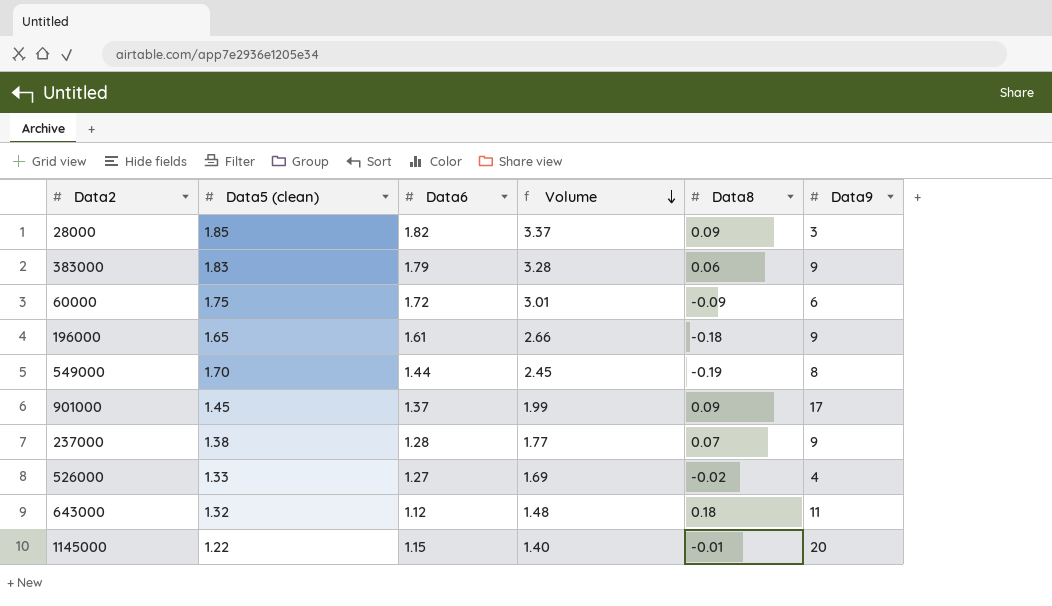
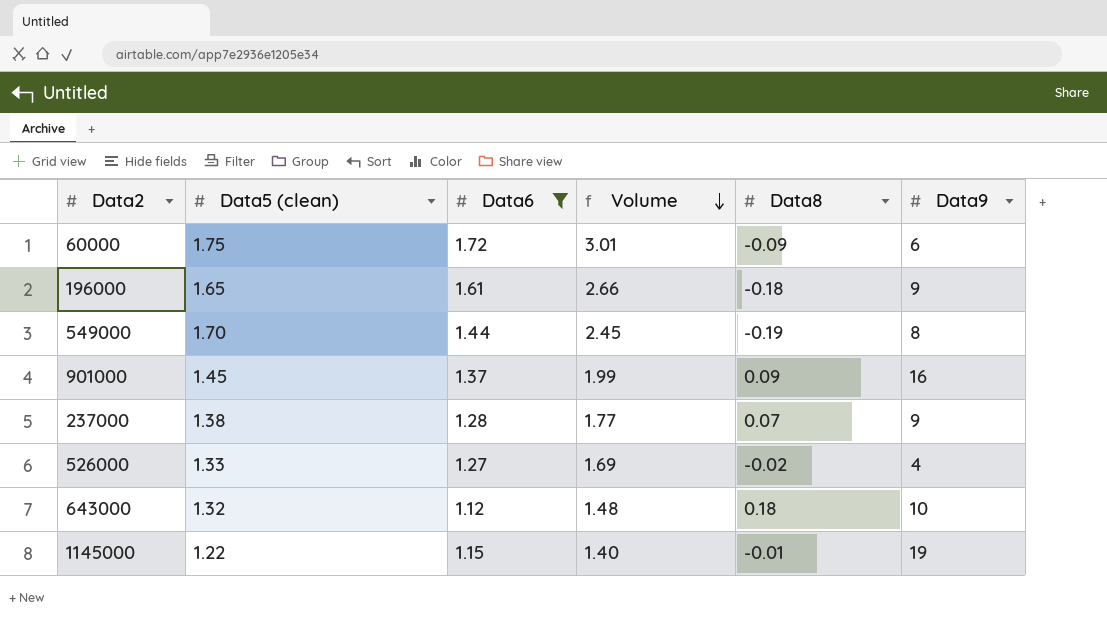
filter: none -> Data6 <= 1.72
901000 | Data9: 17 -> 16
643000 | Data9: 11 -> 10
1145000 | Data9: 20 -> 19

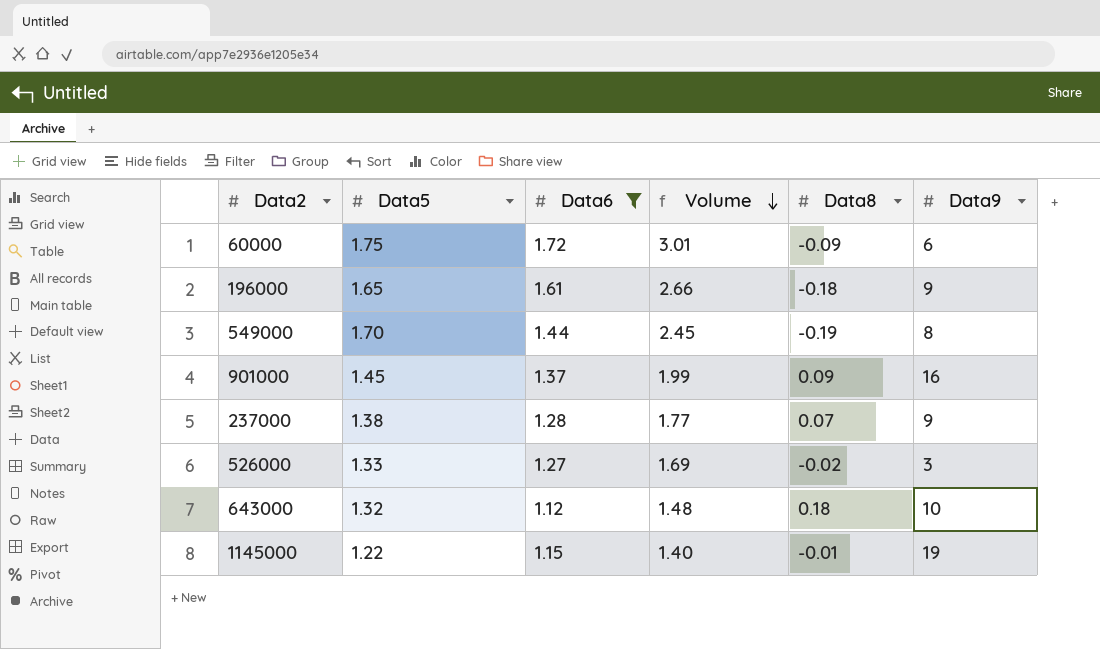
column name: Data5 (clean) -> Data5
526000 | Data9: 4 -> 3

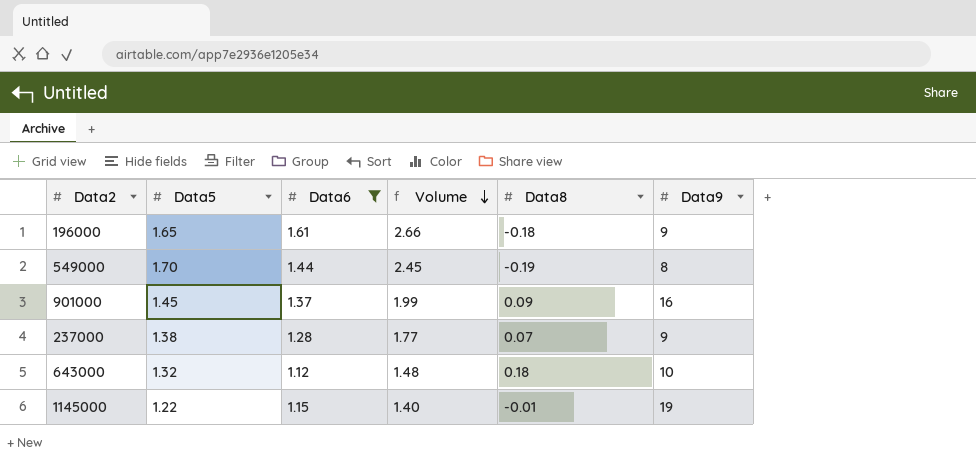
row 60000: 1.75 | 1.72 | 3.01 | -0.09 | 6 -> none
row 526000: 1.33 | 1.27 | 1.69 | -0.02 | 3 -> none

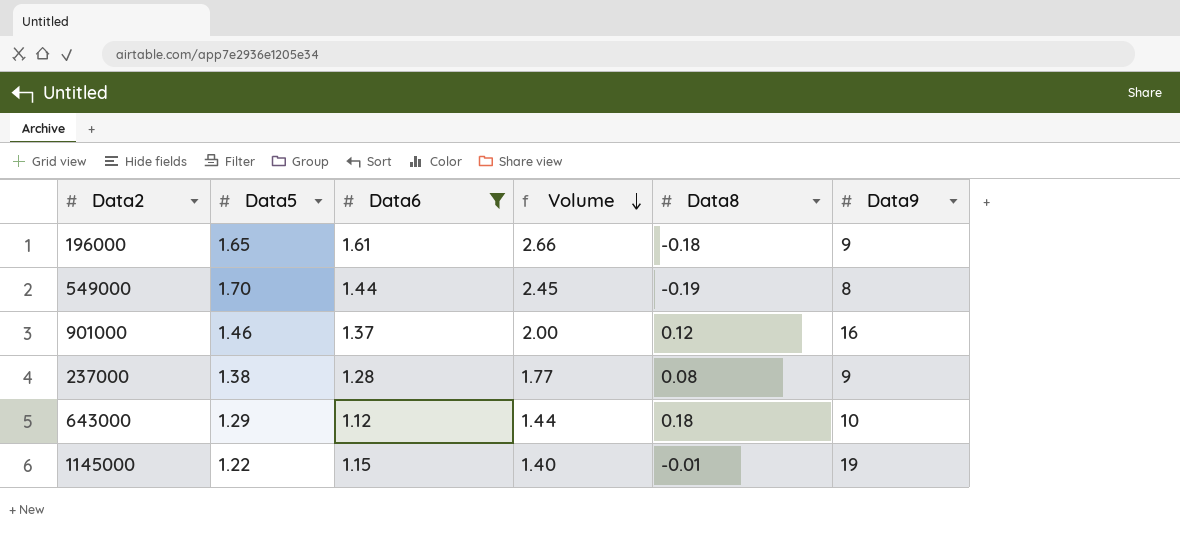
901000 | Data5: 1.45 -> 1.46
901000 | Volume: 1.99 -> 2.00
901000 | Data8: 0.09 -> 0.12
237000 | Data8: 0.07 -> 0.08
643000 | Data5: 1.32 -> 1.29
643000 | Volume: 1.48 -> 1.44

